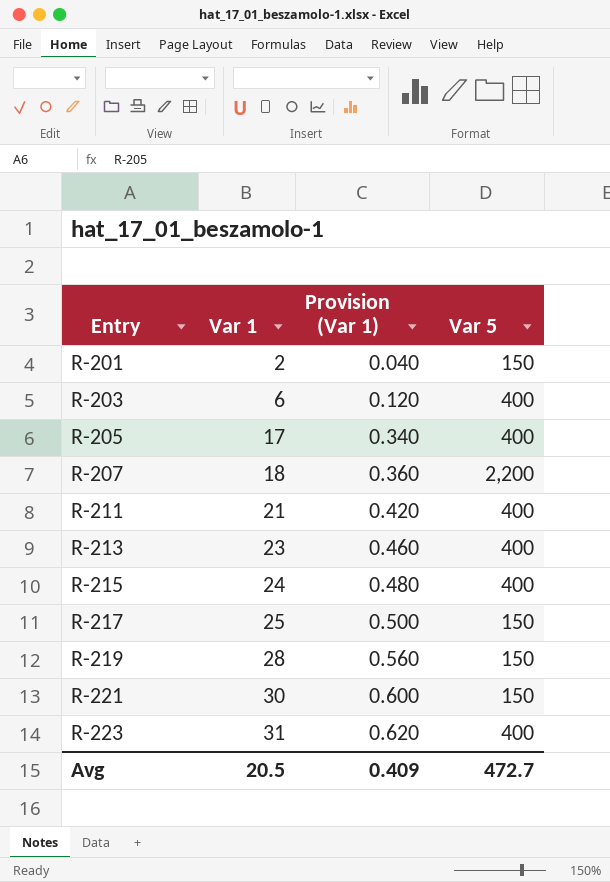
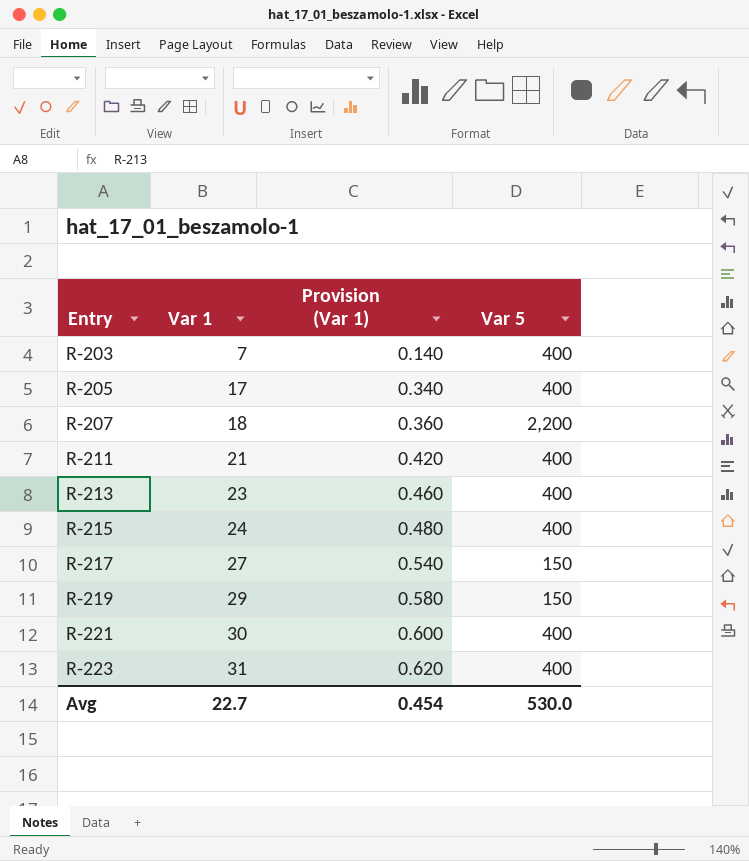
row R-201: 2 | 0.040 | 150 -> none
R-203 | Var 1: 6 -> 7
R-203 | Provision (Var 1): 0.120 -> 0.140
R-217 | Var 1: 25 -> 27
R-217 | Provision (Var 1): 0.500 -> 0.540
R-219 | Var 1: 28 -> 29
R-219 | Provision (Var 1): 0.560 -> 0.580
R-221 | Var 5: 150 -> 400
Avg | Var 1: 20.5 -> 22.7
Avg | Provision (Var 1): 0.409 -> 0.454
Avg | Var 5: 472.7 -> 530.0

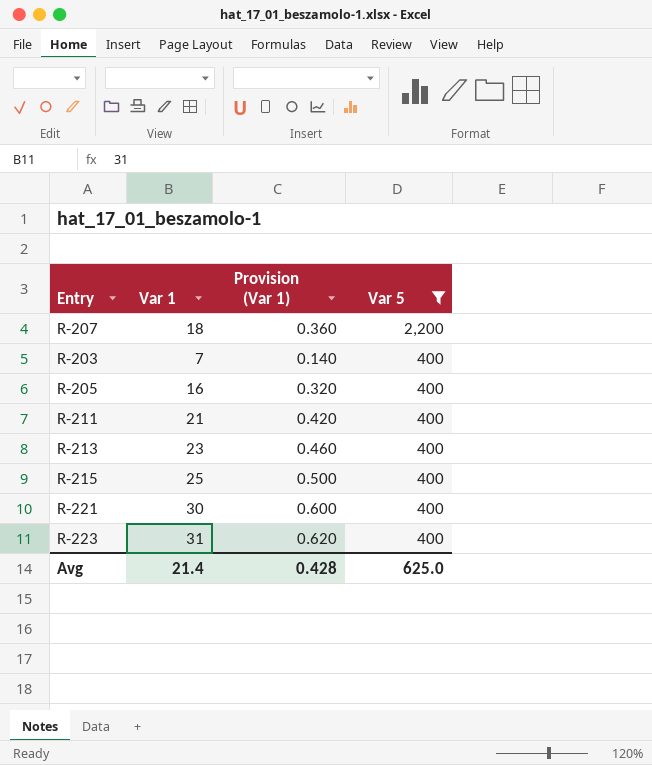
filter: none -> Var 5 != 150
row order: Entry ascending -> Var 5 descending
R-205 | Var 1: 17 -> 16
R-205 | Provision (Var 1): 0.340 -> 0.320
R-215 | Var 1: 24 -> 25
R-215 | Provision (Var 1): 0.480 -> 0.500
Avg | Var 1: 22.7 -> 21.4
Avg | Provision (Var 1): 0.454 -> 0.428
Avg | Var 5: 530.0 -> 625.0

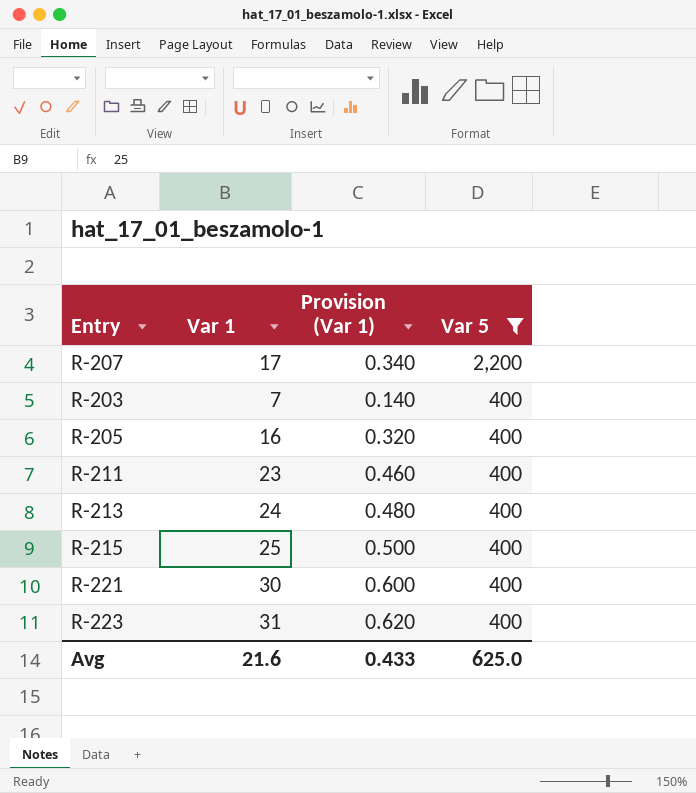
R-207 | Var 1: 18 -> 17
R-207 | Provision (Var 1): 0.360 -> 0.340
R-211 | Var 1: 21 -> 23
R-211 | Provision (Var 1): 0.420 -> 0.460
R-213 | Var 1: 23 -> 24
R-213 | Provision (Var 1): 0.460 -> 0.480
Avg | Var 1: 21.4 -> 21.6
Avg | Provision (Var 1): 0.428 -> 0.433

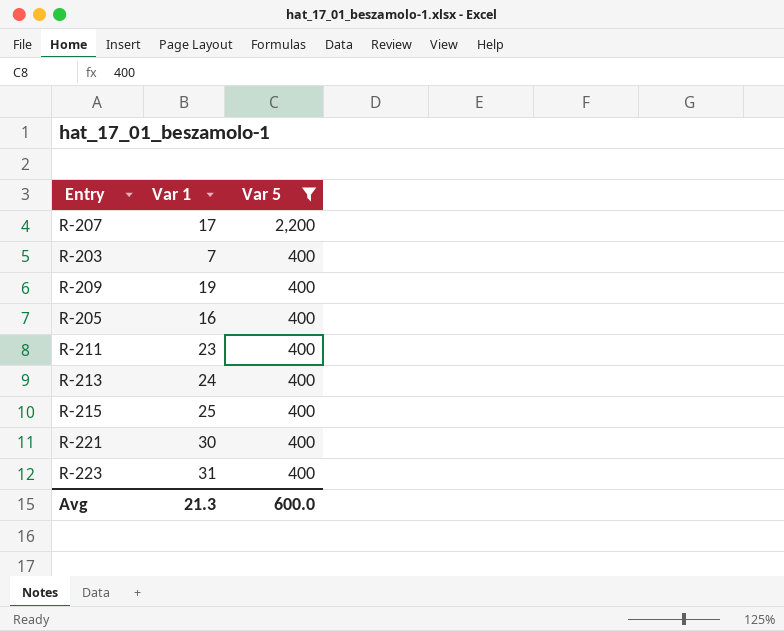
column Provision (Var 1) | formula: [Var 1] * 0.02 -> none
row R-209: none -> 19 | 400
Avg | Var 1: 21.6 -> 21.3
Avg | Var 5: 625.0 -> 600.0

